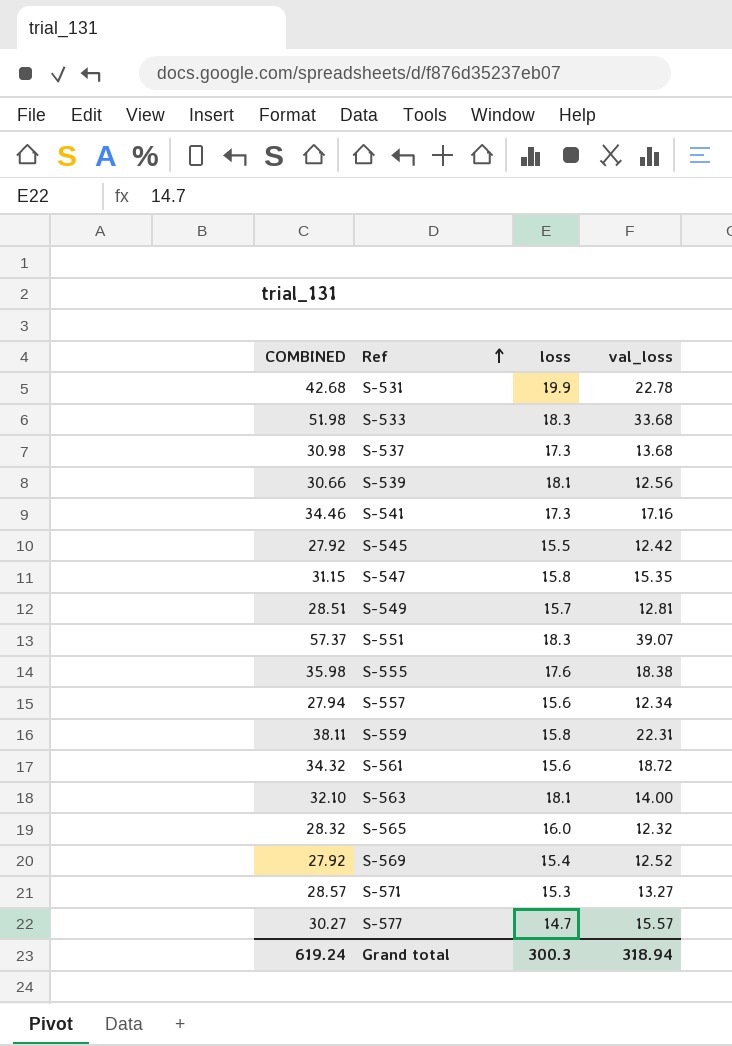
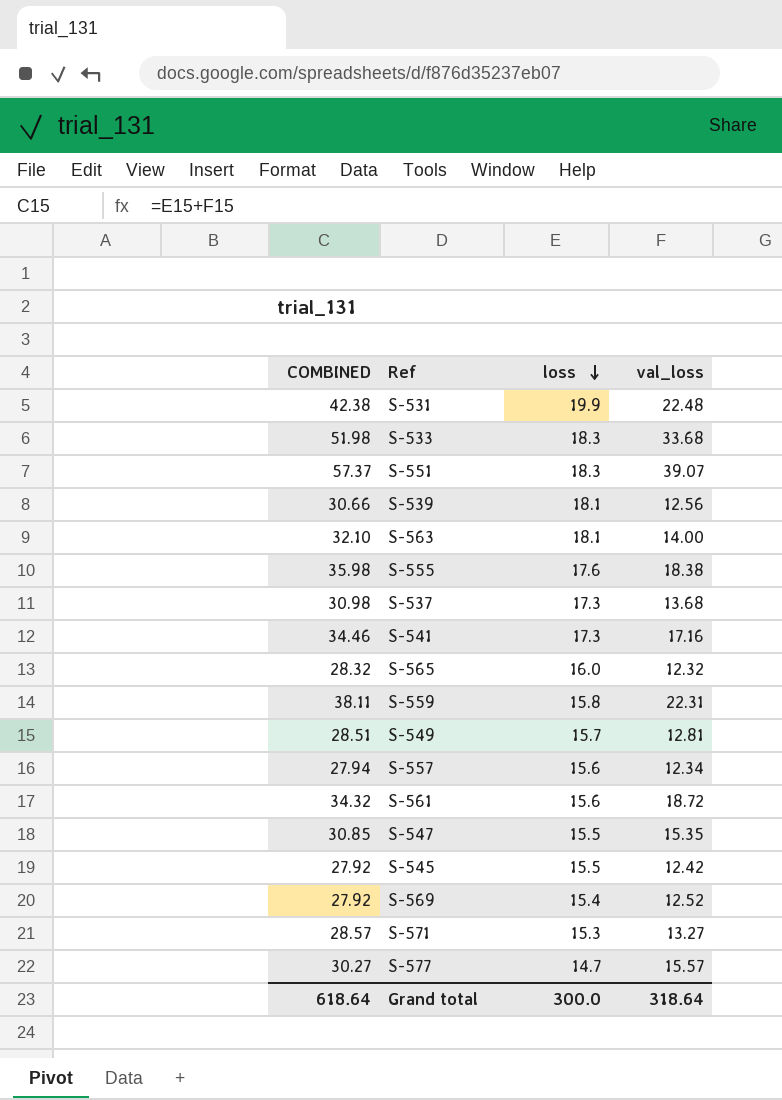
row order: Ref ascending -> loss descending
S-531 | COMBINED: 42.68 -> 42.38
S-531 | val_loss: 22.78 -> 22.48
S-547 | COMBINED: 31.15 -> 30.85
S-547 | loss: 15.8 -> 15.5
Grand total | COMBINED: 619.24 -> 618.64
Grand total | loss: 300.3 -> 300.0
Grand total | val_loss: 318.94 -> 318.64

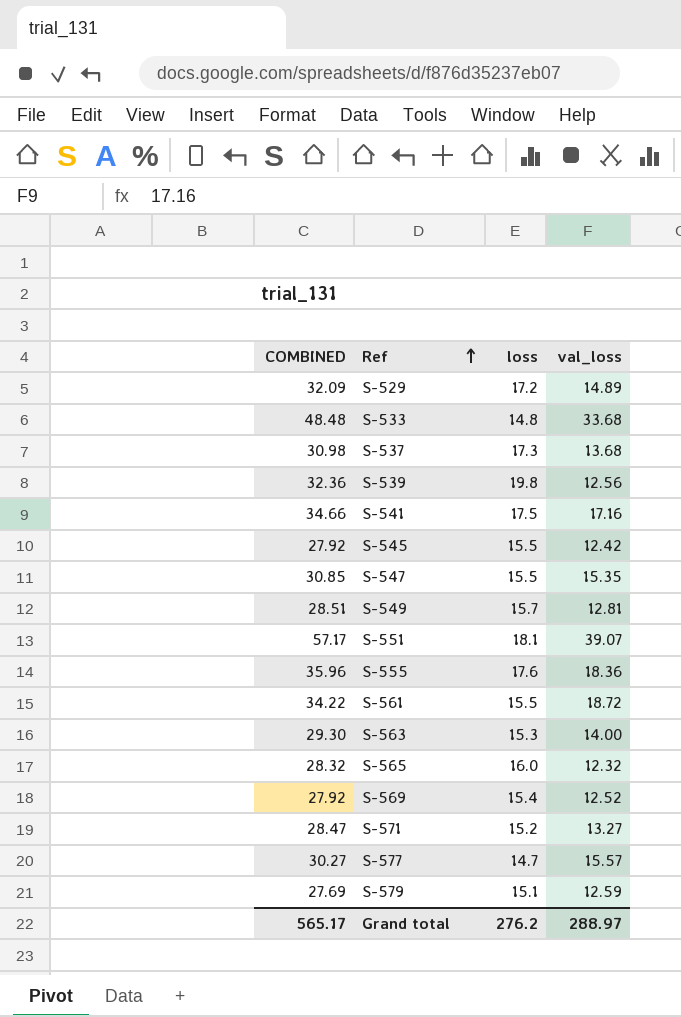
row order: loss descending -> Ref ascending
row S-531: 42.38 | 19.9 | 22.48 -> none
row S-559: 38.11 | 15.8 | 22.31 -> none
row S-557: 27.94 | 15.6 | 12.34 -> none
row S-529: none -> 32.09 | 17.2 | 14.89
S-533 | COMBINED: 51.98 -> 48.48
S-533 | loss: 18.3 -> 14.8
S-539 | COMBINED: 30.66 -> 32.36
S-539 | loss: 18.1 -> 19.8
S-541 | COMBINED: 34.46 -> 34.66
S-541 | loss: 17.3 -> 17.5
S-551 | COMBINED: 57.37 -> 57.17
S-551 | loss: 18.3 -> 18.1
S-555 | COMBINED: 35.98 -> 35.96
S-555 | val_loss: 18.38 -> 18.36
S-561 | COMBINED: 34.32 -> 34.22
S-561 | loss: 15.6 -> 15.5
S-563 | COMBINED: 32.10 -> 29.30
S-563 | loss: 18.1 -> 15.3
S-571 | COMBINED: 28.57 -> 28.47
S-571 | loss: 15.3 -> 15.2
row S-579: none -> 27.69 | 15.1 | 12.59
Grand total | COMBINED: 618.64 -> 565.17
Grand total | loss: 300.0 -> 276.2
Grand total | val_loss: 318.64 -> 288.97

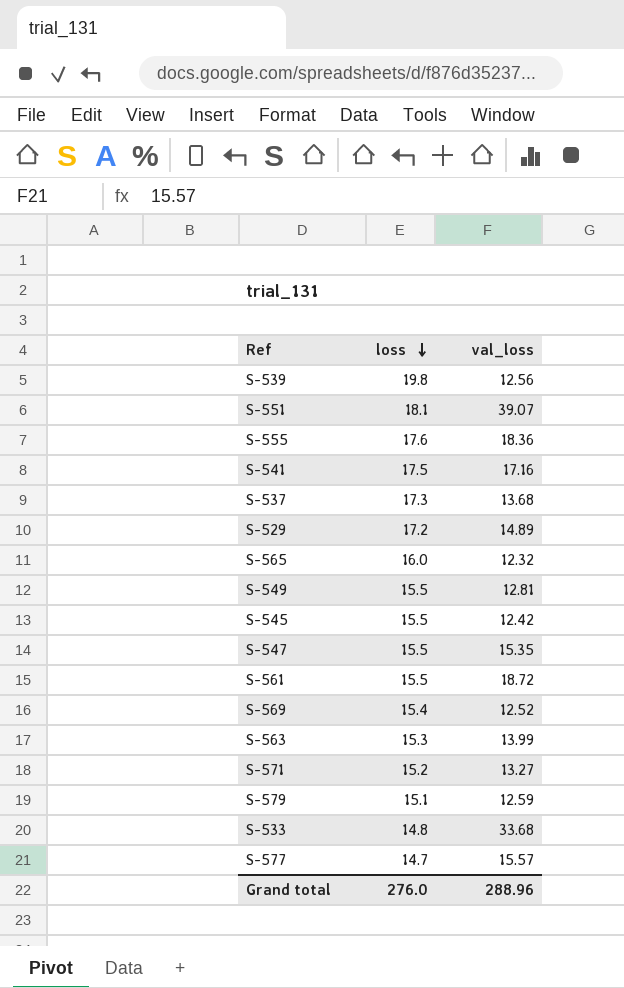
row order: Ref ascending -> loss descending
column COMBINED | formula: [loss] + [val_loss] -> none
S-549 | loss: 15.7 -> 15.5
S-563 | val_loss: 14.00 -> 13.99
Grand total | loss: 276.2 -> 276.0
Grand total | val_loss: 288.97 -> 288.96

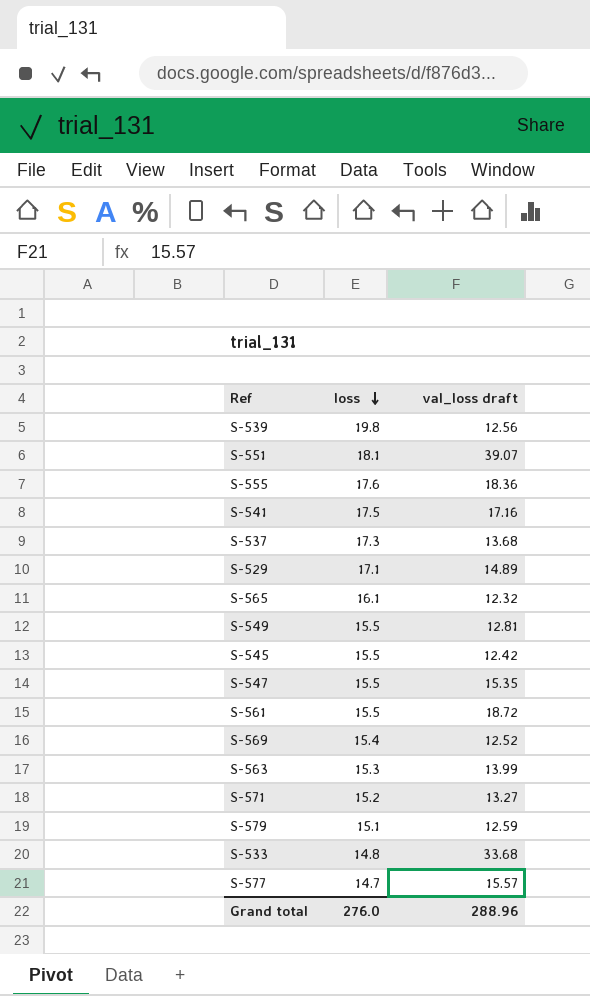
column name: val_loss -> val_loss draft
S-529 | loss: 17.2 -> 17.1
S-565 | loss: 16.0 -> 16.1

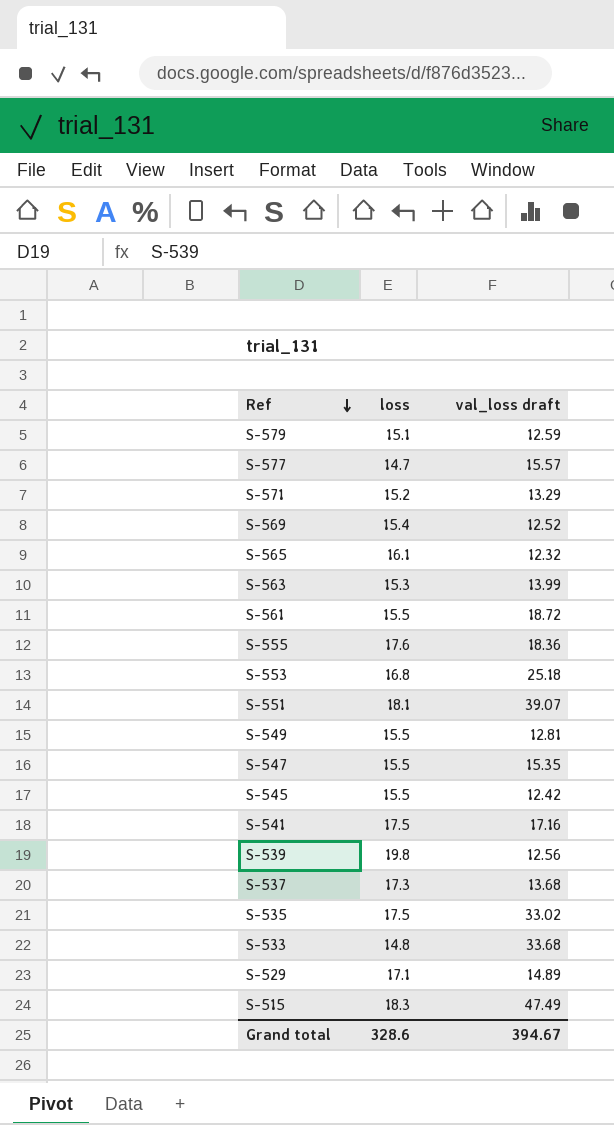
row order: loss descending -> Ref descending
S-571 | val_loss draft: 13.27 -> 13.29
row S-553: none -> 16.8 | 25.18
row S-535: none -> 17.5 | 33.02
row S-515: none -> 18.3 | 47.49
Grand total | loss: 276.0 -> 328.6
Grand total | val_loss draft: 288.96 -> 394.67

